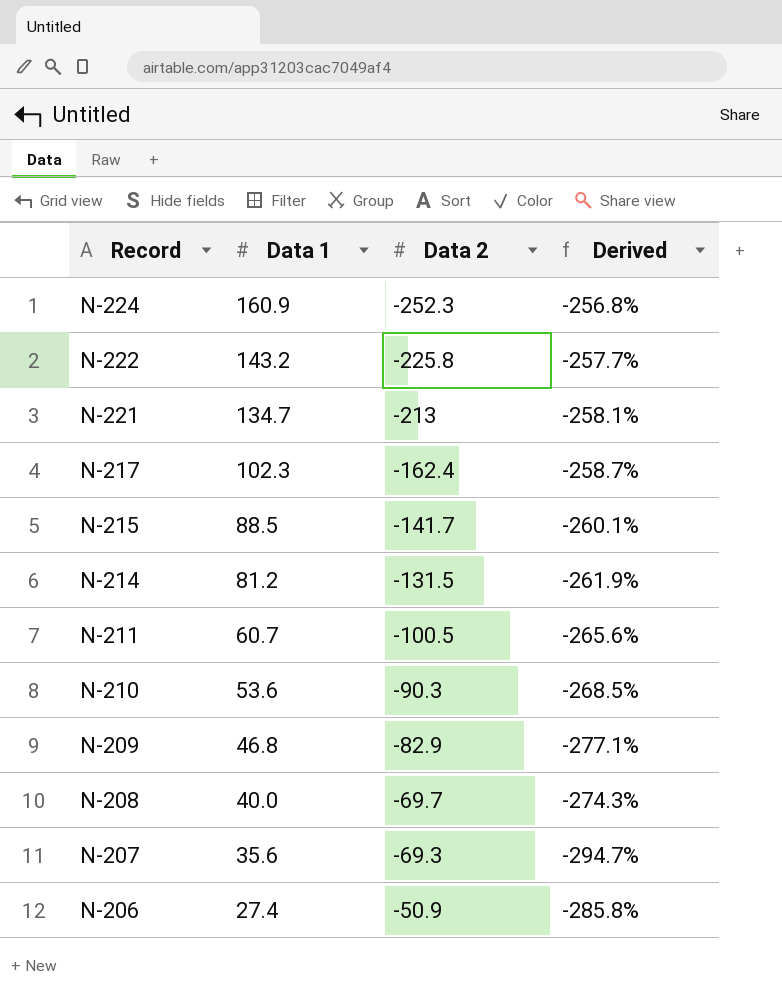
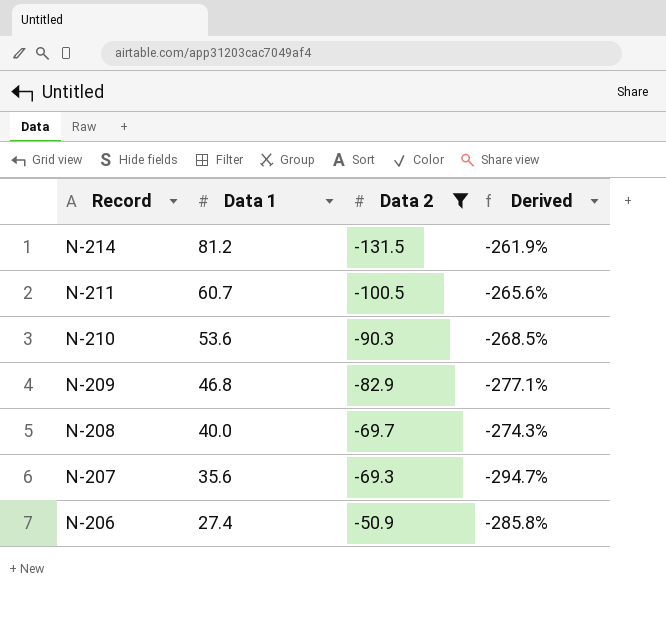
filter: none -> Data 2 >= -131.5

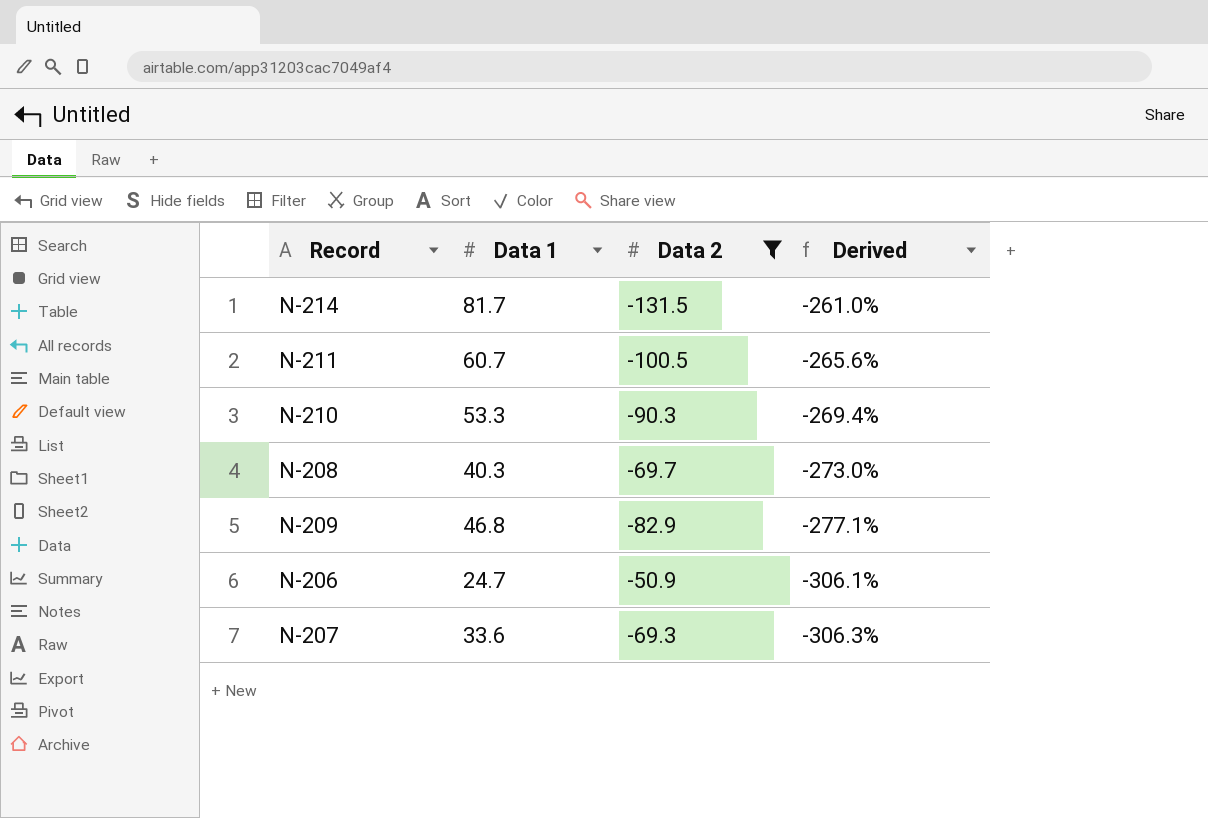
row order: Record descending -> Derived descending
N-214 | Data 1: 81.2 -> 81.7
N-214 | Derived: -261.9% -> -261.0%
N-210 | Data 1: 53.6 -> 53.3
N-210 | Derived: -268.5% -> -269.4%
N-208 | Data 1: 40.0 -> 40.3
N-208 | Derived: -274.3% -> -273.0%
N-206 | Data 1: 27.4 -> 24.7
N-206 | Derived: -285.8% -> -306.1%
N-207 | Data 1: 35.6 -> 33.6
N-207 | Derived: -294.7% -> -306.3%

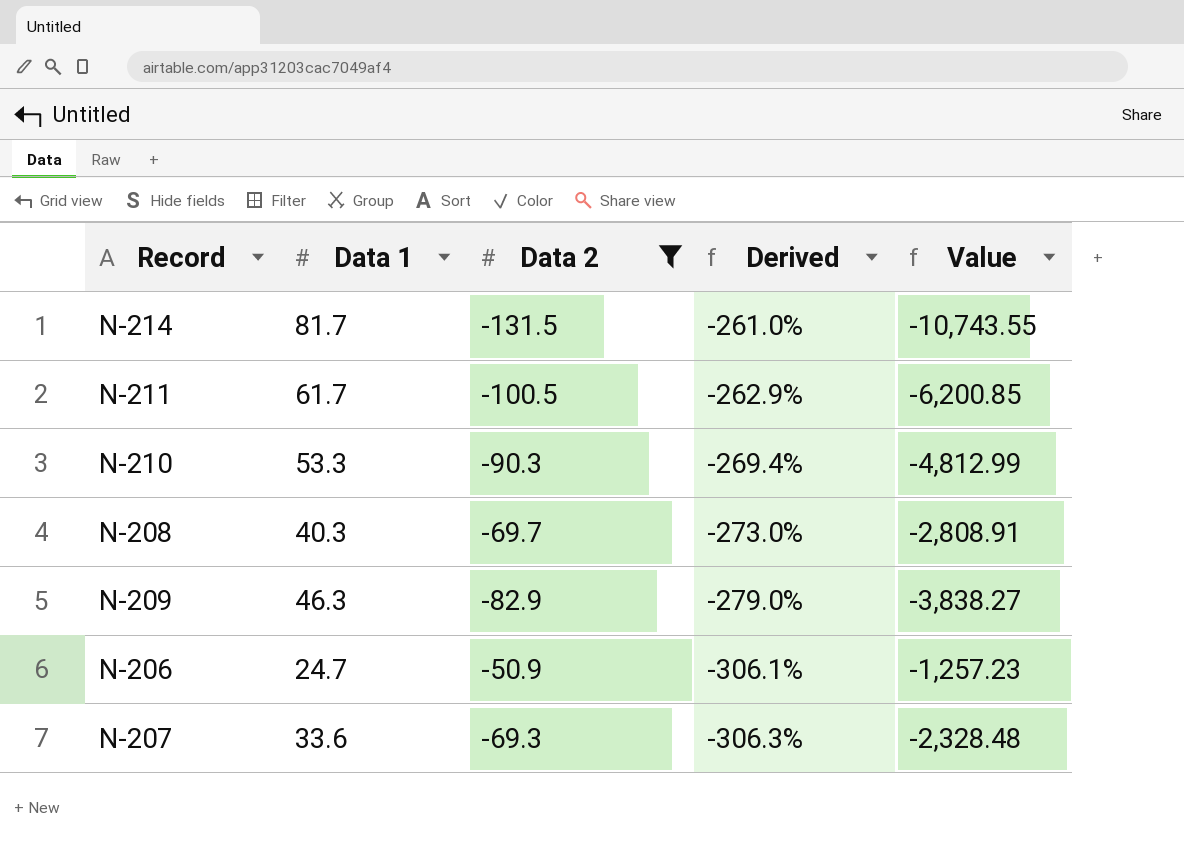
column Value | formula: none -> [Data 1] * [Data 2]
N-211 | Data 1: 60.7 -> 61.7
N-211 | Derived: -265.6% -> -262.9%
N-209 | Data 1: 46.8 -> 46.3
N-209 | Derived: -277.1% -> -279.0%

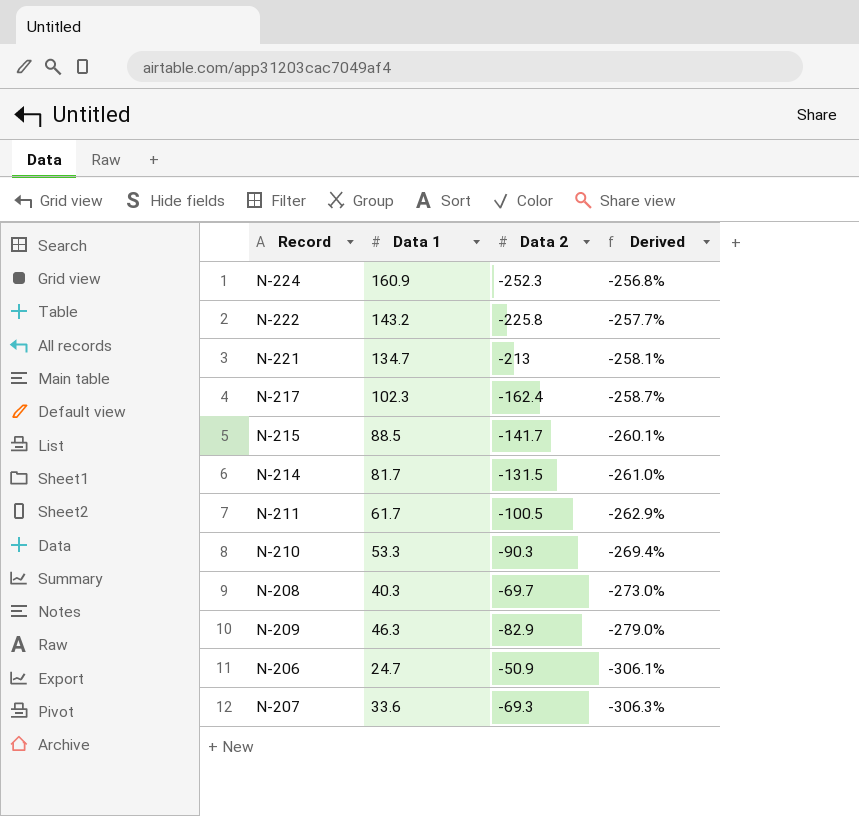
filter: Data 2 >= -131.5 -> none
column Value | formula: [Data 1] * [Data 2] -> none

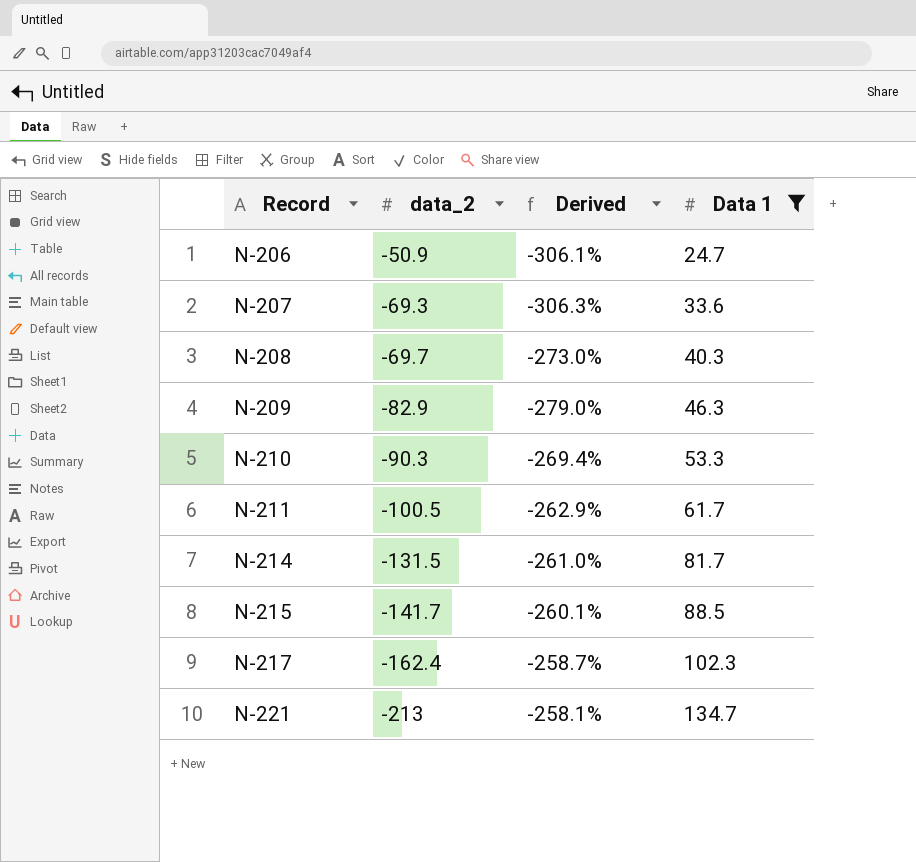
filter: none -> Data 1 <= 134.7
row order: Derived descending -> Record ascending
column name: Data 2 -> data_2
column Data 1 | position: 2 -> 4

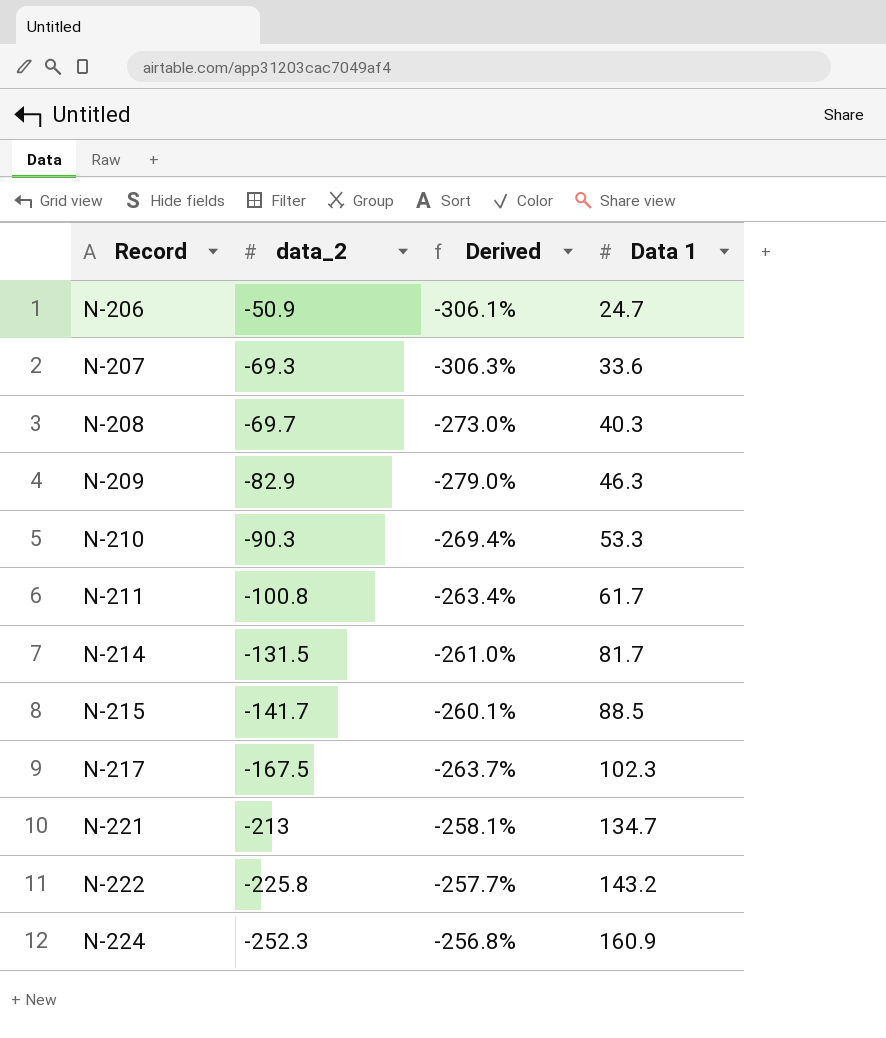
filter: Data 1 <= 134.7 -> none
N-211 | data_2: -100.5 -> -100.8
N-211 | Derived: -262.9% -> -263.4%
N-217 | data_2: -162.4 -> -167.5
N-217 | Derived: -258.7% -> -263.7%

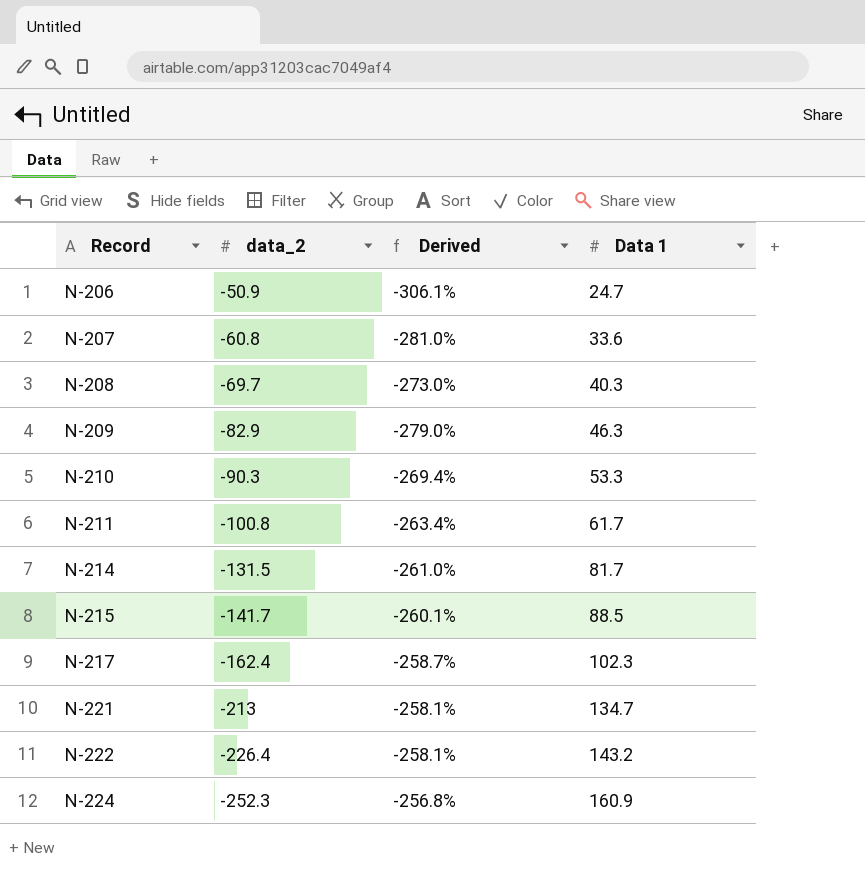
N-207 | data_2: -69.3 -> -60.8
N-207 | Derived: -306.3% -> -281.0%
N-217 | data_2: -167.5 -> -162.4
N-217 | Derived: -263.7% -> -258.7%
N-222 | data_2: -225.8 -> -226.4
N-222 | Derived: -257.7% -> -258.1%

